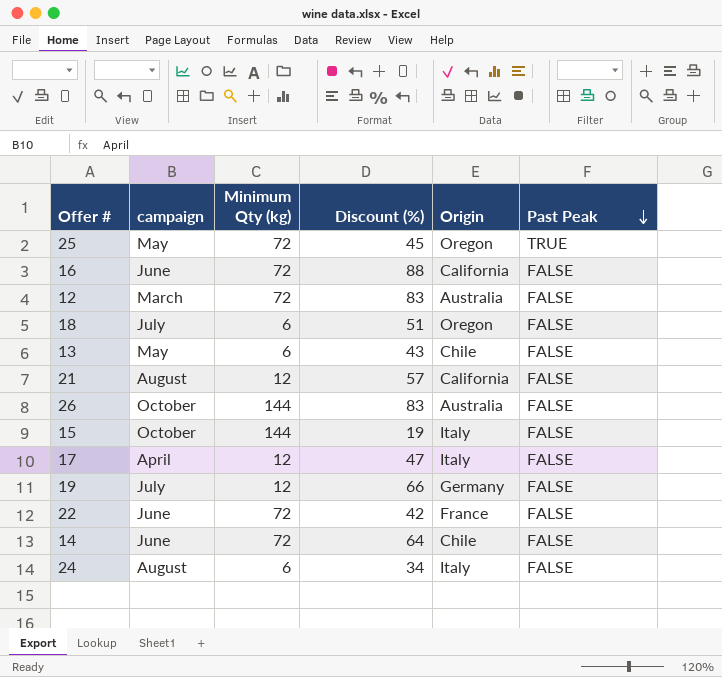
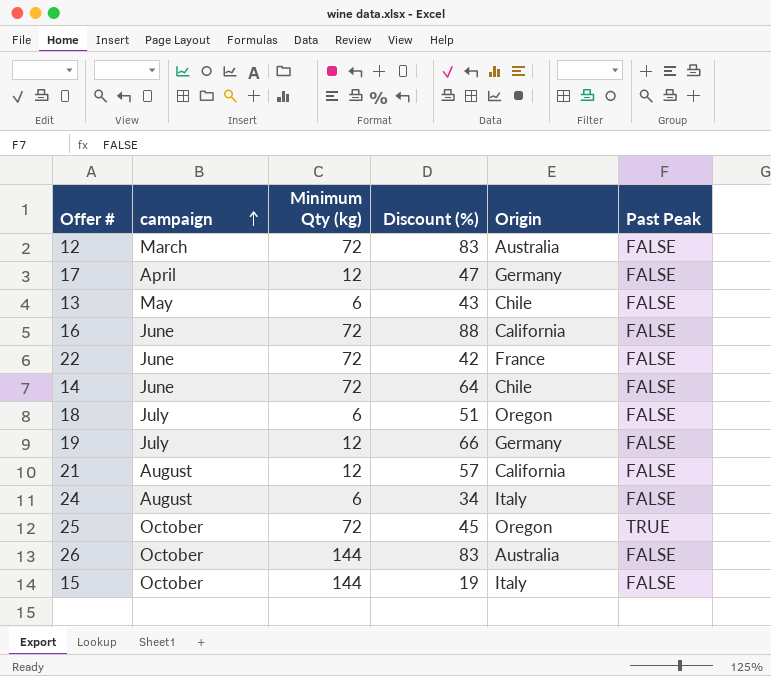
row order: Past Peak descending -> campaign ascending
17 | Origin: Italy -> Germany
25 | campaign: May -> October

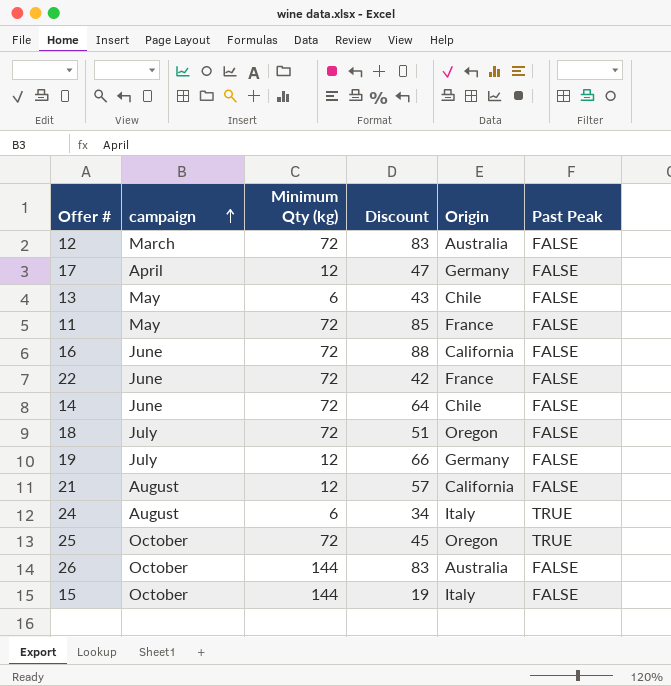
column name: Discount (%) -> Discount
row 11: none -> May | 72 | 85 | France | FALSE
18 | Minimum Qty (kg): 6 -> 72
24 | Past Peak: FALSE -> TRUE

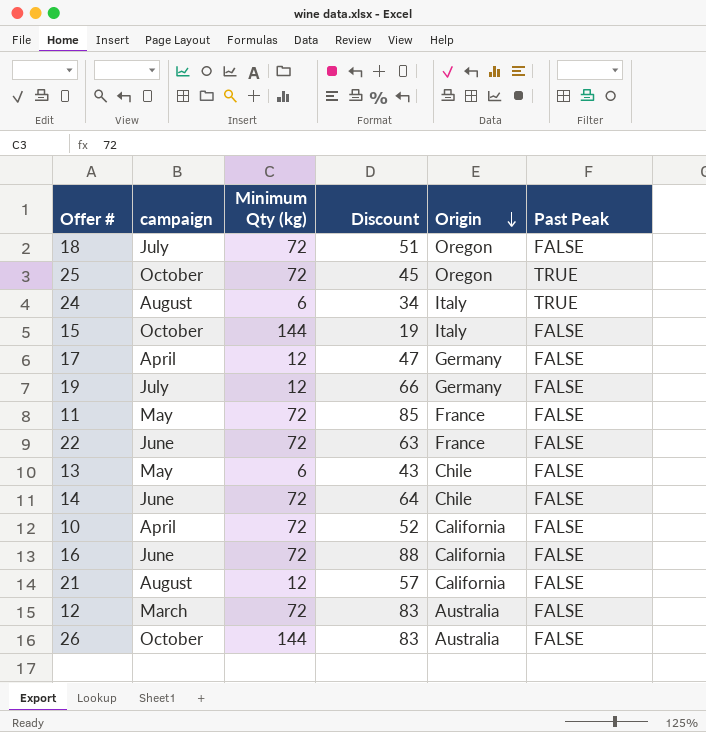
row order: campaign ascending -> Origin descending
22 | Discount: 42 -> 63
row 10: none -> April | 72 | 52 | California | FALSE

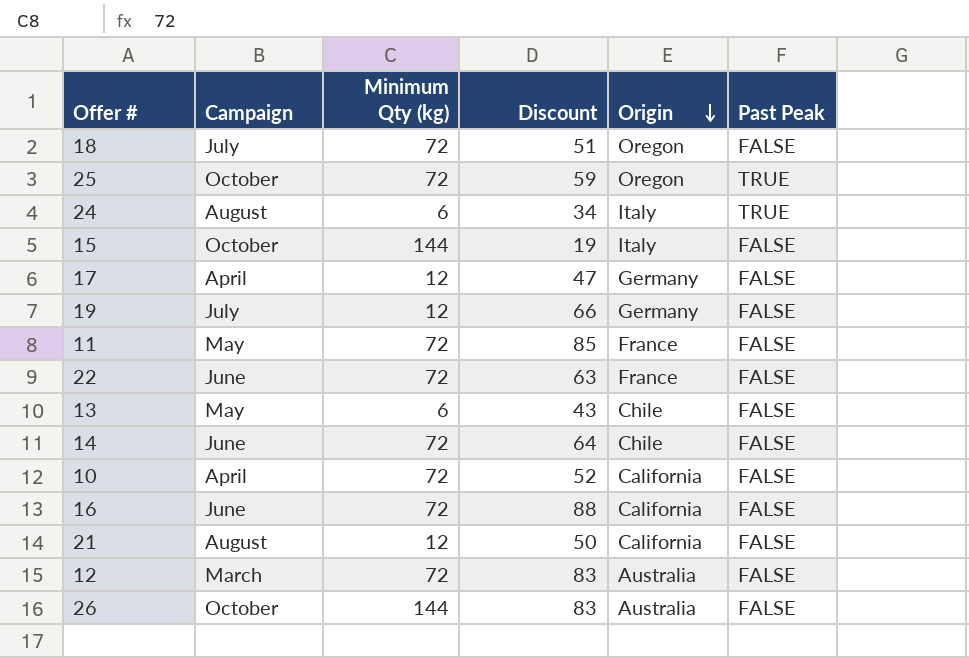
column name: campaign -> Campaign
25 | Discount: 45 -> 59
21 | Discount: 57 -> 50

